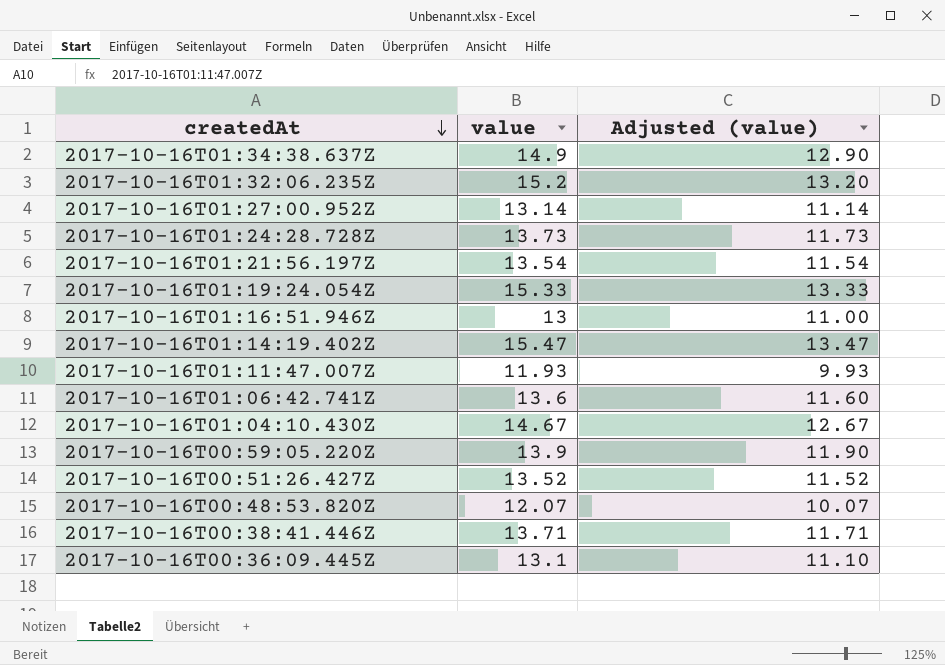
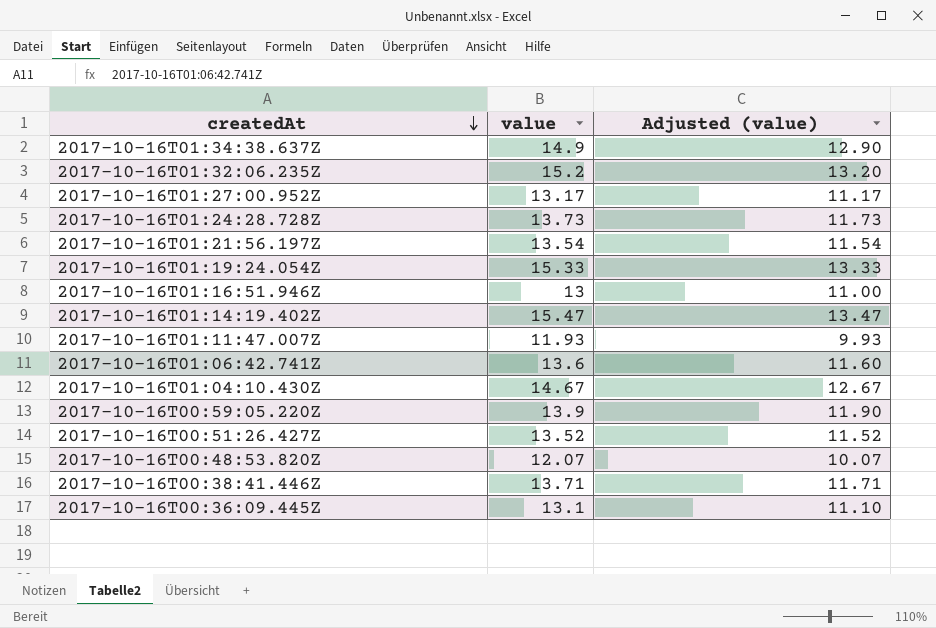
2017-10-16T01:27:00.952Z | value: 13.14 -> 13.17
2017-10-16T01:27:00.952Z | Adjusted (value): 11.14 -> 11.17

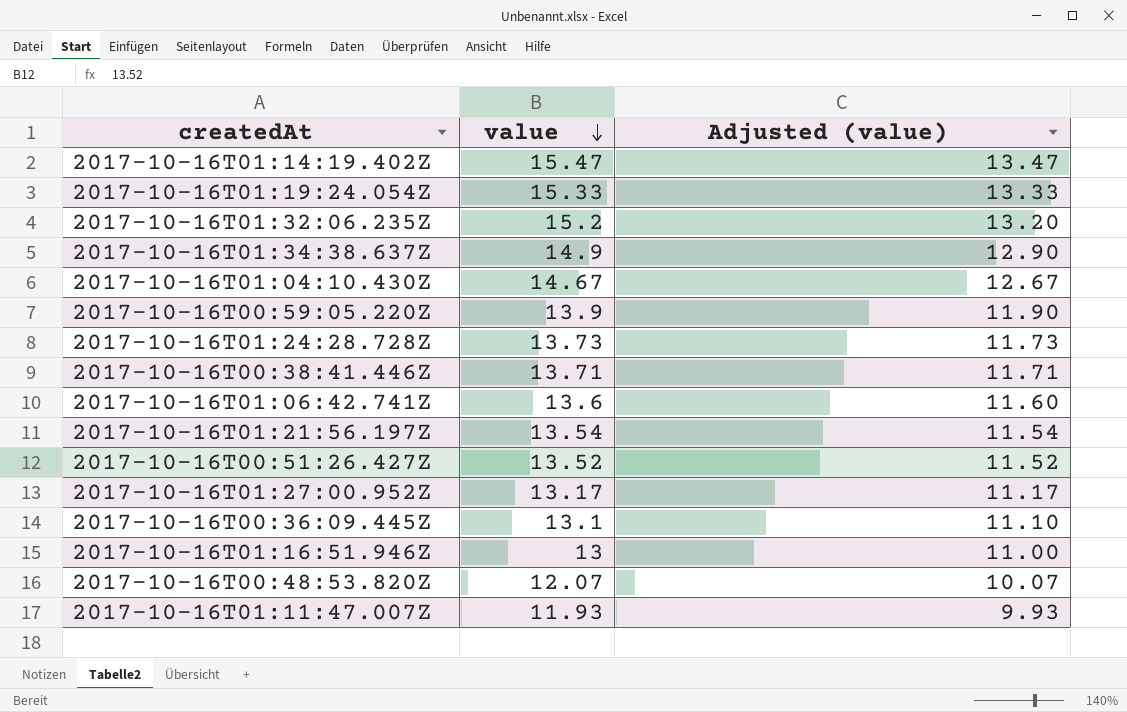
row order: createdAt descending -> value descending

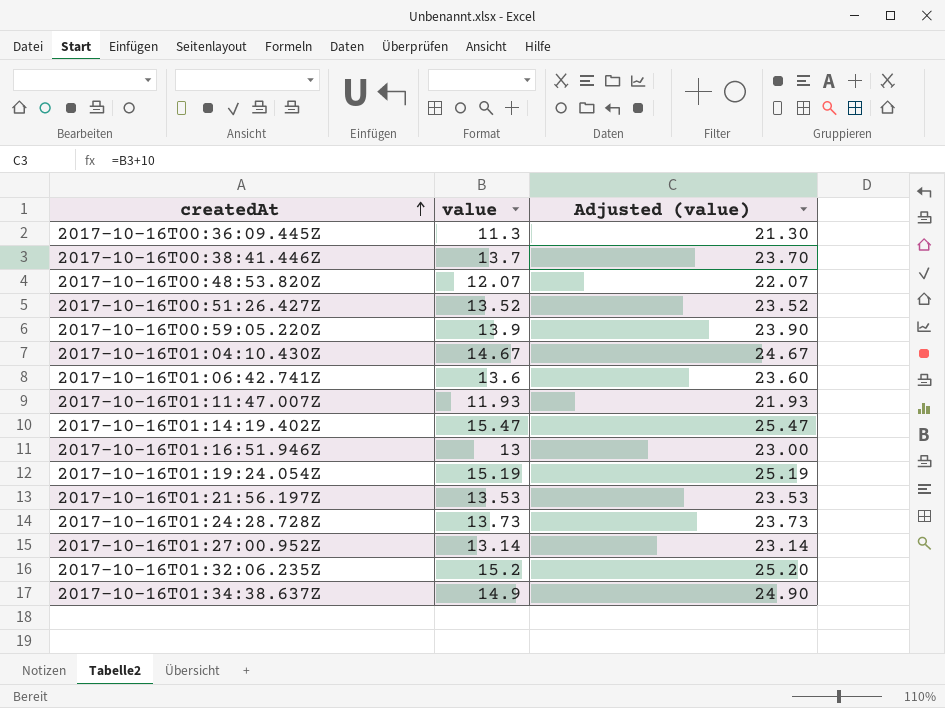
row order: value descending -> createdAt ascending
column Adjusted (value) | formula: [value] - 2 -> [value] + 10
2017-10-16T00:36:09.445Z | value: 13.1 -> 11.3
2017-10-16T00:38:41.446Z | value: 13.71 -> 13.7
2017-10-16T01:19:24.054Z | value: 15.33 -> 15.19
2017-10-16T01:21:56.197Z | value: 13.54 -> 13.53
2017-10-16T01:27:00.952Z | value: 13.17 -> 13.14

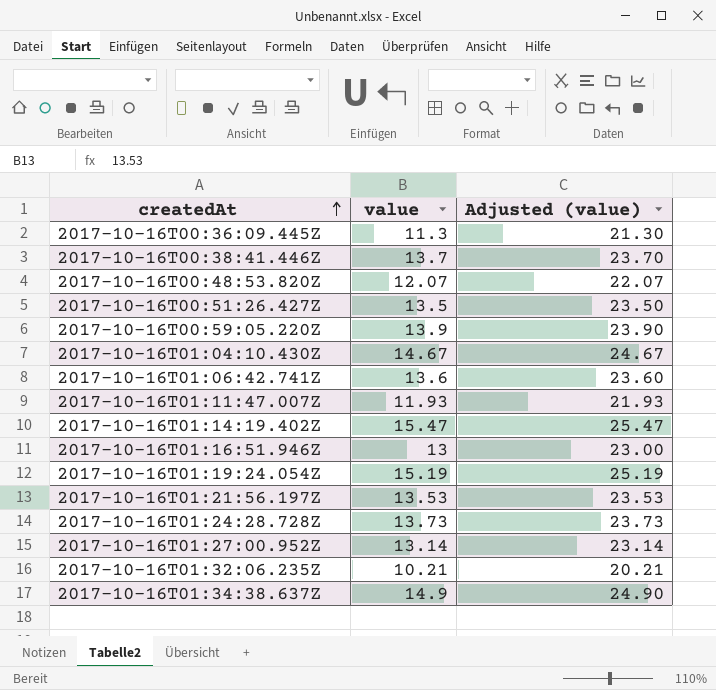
2017-10-16T00:51:26.427Z | value: 13.52 -> 13.5
2017-10-16T00:51:26.427Z | Adjusted (value): 23.52 -> 23.50
2017-10-16T01:32:06.235Z | value: 15.2 -> 10.21
2017-10-16T01:32:06.235Z | Adjusted (value): 25.20 -> 20.21

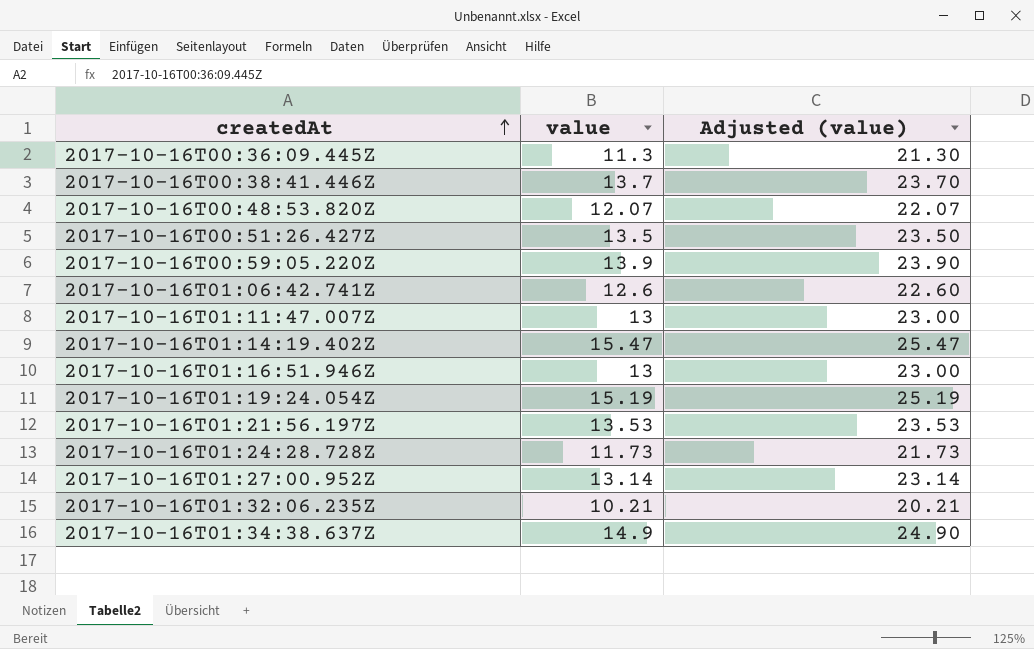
row 2017-10-16T01:04:10.430Z: 14.67 | 24.67 -> none
2017-10-16T01:06:42.741Z | value: 13.6 -> 12.6
2017-10-16T01:06:42.741Z | Adjusted (value): 23.60 -> 22.60
2017-10-16T01:11:47.007Z | value: 11.93 -> 13
2017-10-16T01:11:47.007Z | Adjusted (value): 21.93 -> 23.00
2017-10-16T01:24:28.728Z | value: 13.73 -> 11.73
2017-10-16T01:24:28.728Z | Adjusted (value): 23.73 -> 21.73

